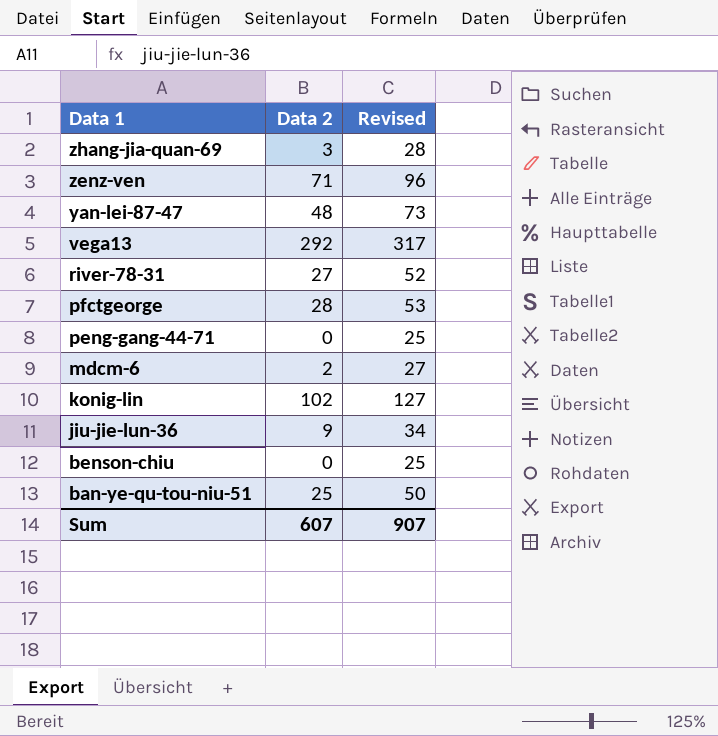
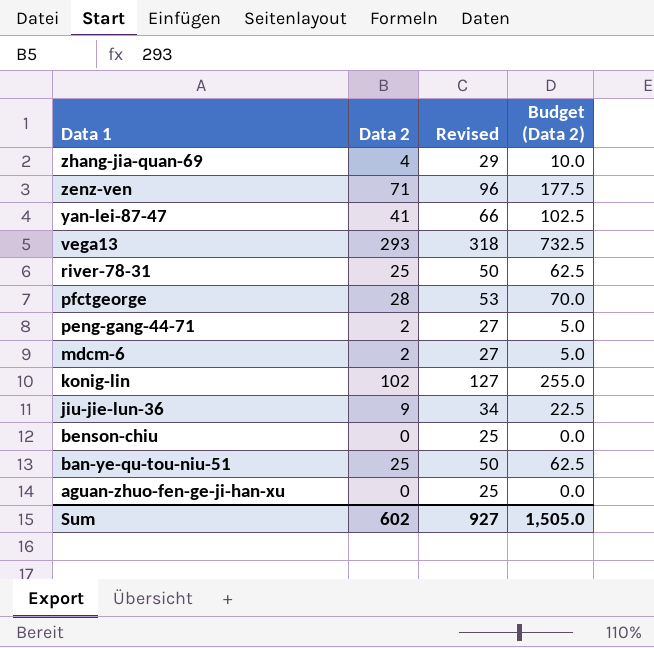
column Budget (Data 2) | formula: none -> [Data 2] * 2.5
zhang-jia-quan-69 | Data 2: 3 -> 4
zhang-jia-quan-69 | Revised: 28 -> 29
yan-lei-87-47 | Data 2: 48 -> 41
yan-lei-87-47 | Revised: 73 -> 66
vega13 | Data 2: 292 -> 293
vega13 | Revised: 317 -> 318
river-78-31 | Data 2: 27 -> 25
river-78-31 | Revised: 52 -> 50
peng-gang-44-71 | Data 2: 0 -> 2
peng-gang-44-71 | Revised: 25 -> 27
row aguan-zhuo-fen-ge-ji-han-xu: none -> 0 | 25 | 0.0
Sum | Data 2: 607 -> 602
Sum | Revised: 907 -> 927

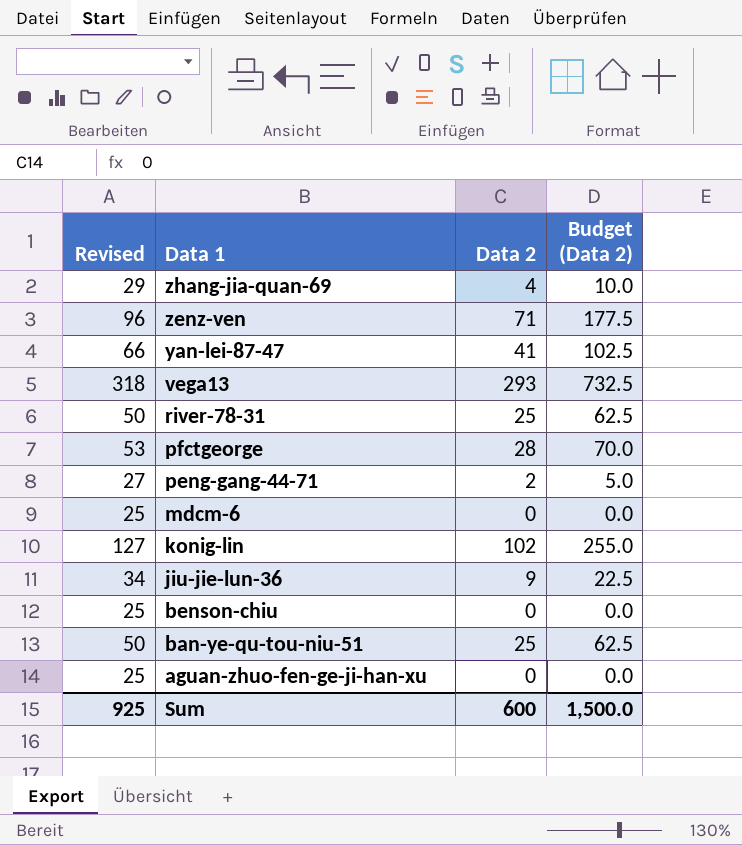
column Revised | position: 3 -> 1
mdcm-6 | Revised: 27 -> 25
mdcm-6 | Data 2: 2 -> 0
mdcm-6 | Budget (Data 2): 5.0 -> 0.0
Sum | Revised: 927 -> 925
Sum | Data 2: 602 -> 600
Sum | Budget (Data 2): 1,505.0 -> 1,500.0

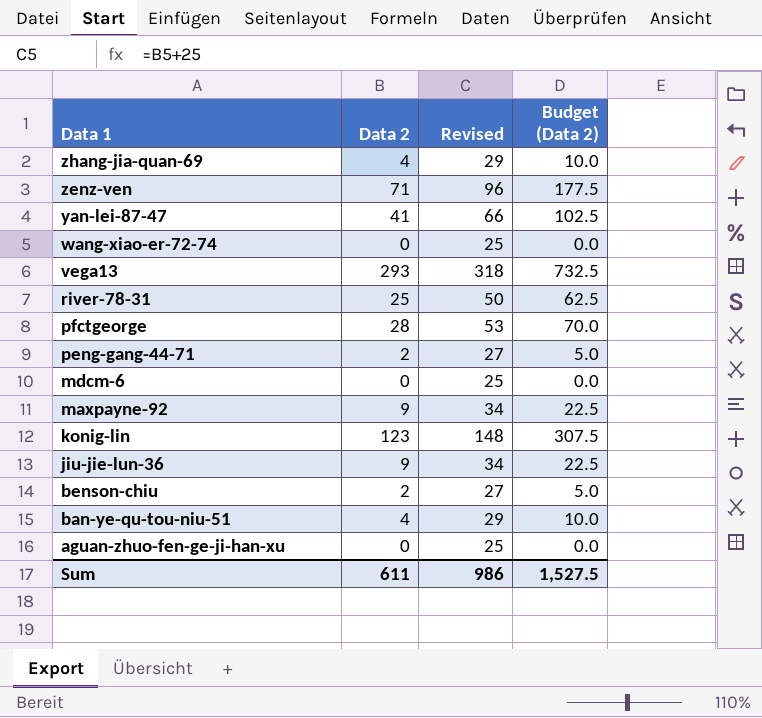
column Revised | position: 1 -> 3
row wang-xiao-er-72-74: none -> 0 | 25 | 0.0
row maxpayne-92: none -> 9 | 34 | 22.5
konig-lin | Data 2: 102 -> 123
konig-lin | Revised: 127 -> 148
konig-lin | Budget (Data 2): 255.0 -> 307.5
benson-chiu | Data 2: 0 -> 2
benson-chiu | Revised: 25 -> 27
benson-chiu | Budget (Data 2): 0.0 -> 5.0
ban-ye-qu-tou-niu-51 | Data 2: 25 -> 4
ban-ye-qu-tou-niu-51 | Revised: 50 -> 29
ban-ye-qu-tou-niu-51 | Budget (Data 2): 62.5 -> 10.0
Sum | Data 2: 600 -> 611
Sum | Revised: 925 -> 986
Sum | Budget (Data 2): 1,500.0 -> 1,527.5

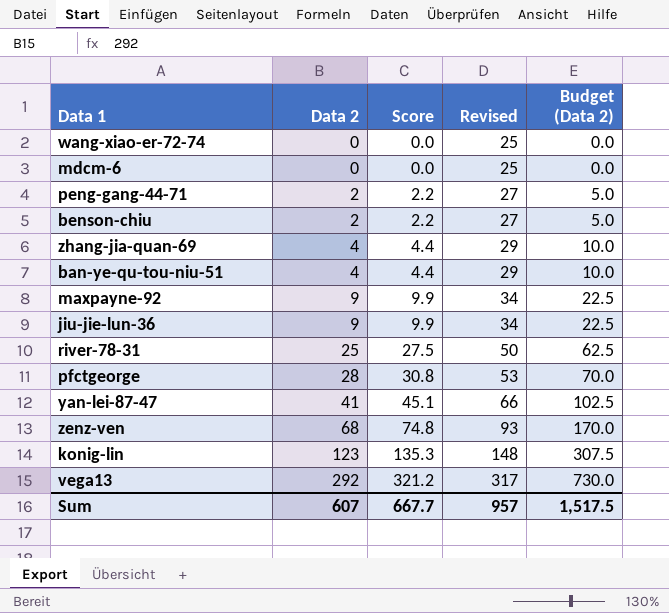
row order: Data 1 descending -> Data 2 ascending
column Score | formula: none -> [Data 2] * 1.1
row aguan-zhuo-fen-ge-ji-han-xu: 0 | 25 | 0.0 -> none
zenz-ven | Data 2: 71 -> 68
zenz-ven | Revised: 96 -> 93
zenz-ven | Budget (Data 2): 177.5 -> 170.0
vega13 | Data 2: 293 -> 292
vega13 | Revised: 318 -> 317
vega13 | Budget (Data 2): 732.5 -> 730.0
Sum | Data 2: 611 -> 607
Sum | Revised: 986 -> 957
Sum | Budget (Data 2): 1,527.5 -> 1,517.5

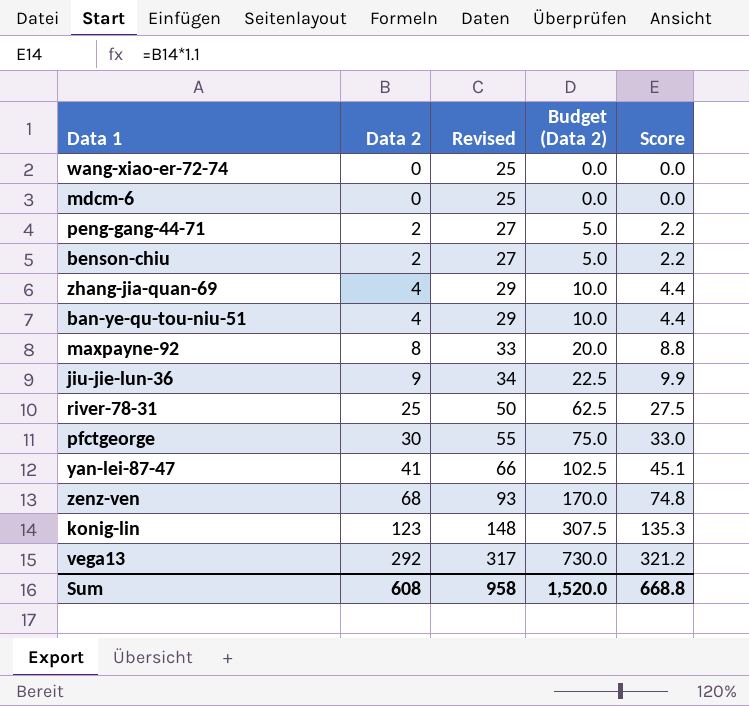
column Score | position: 3 -> 5
maxpayne-92 | Data 2: 9 -> 8
maxpayne-92 | Revised: 34 -> 33
maxpayne-92 | Budget (Data 2): 22.5 -> 20.0
maxpayne-92 | Score: 9.9 -> 8.8
pfctgeorge | Data 2: 28 -> 30
pfctgeorge | Revised: 53 -> 55
pfctgeorge | Budget (Data 2): 70.0 -> 75.0
pfctgeorge | Score: 30.8 -> 33.0
Sum | Data 2: 607 -> 608
Sum | Revised: 957 -> 958
Sum | Budget (Data 2): 1,517.5 -> 1,520.0
Sum | Score: 667.7 -> 668.8

